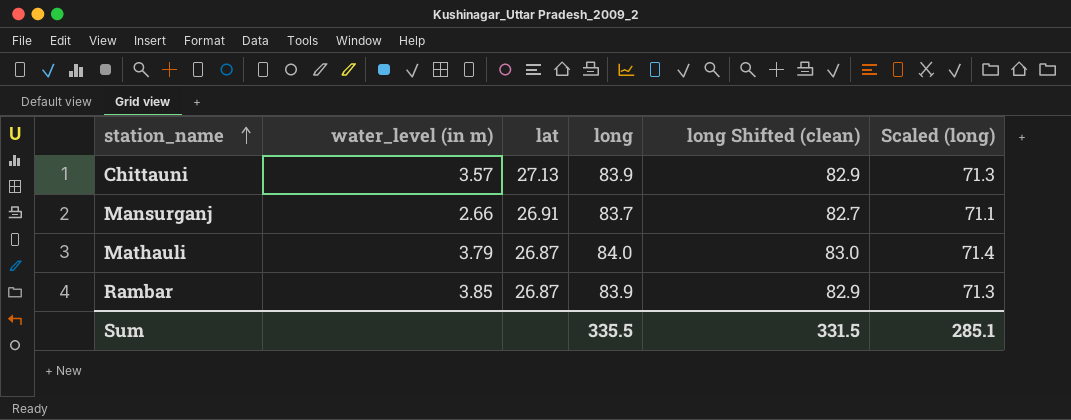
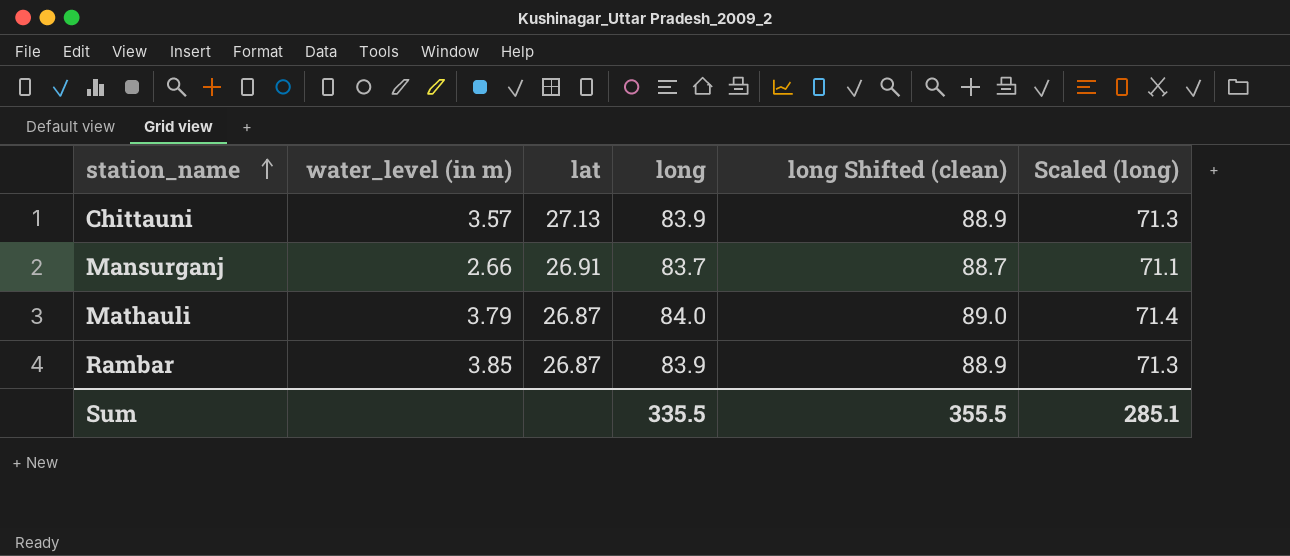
column long Shifted (clean) | formula: [long] - 1 -> [long] + 5
Sum | long Shifted (clean): 331.5 -> 355.5

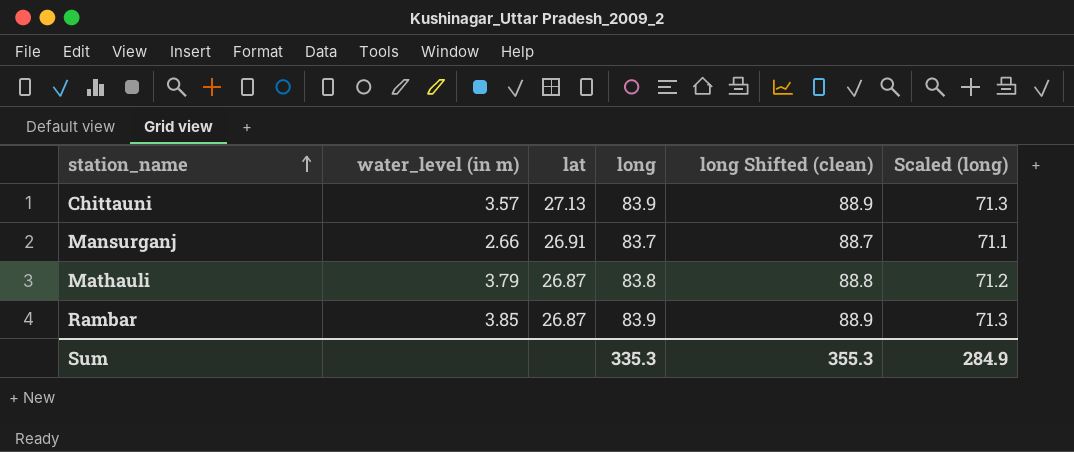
Mathauli | long: 84.0 -> 83.8
Mathauli | long Shifted (clean): 89.0 -> 88.8
Mathauli | Scaled (long): 71.4 -> 71.2
Sum | long: 335.5 -> 335.3
Sum | long Shifted (clean): 355.5 -> 355.3
Sum | Scaled (long): 285.1 -> 284.9

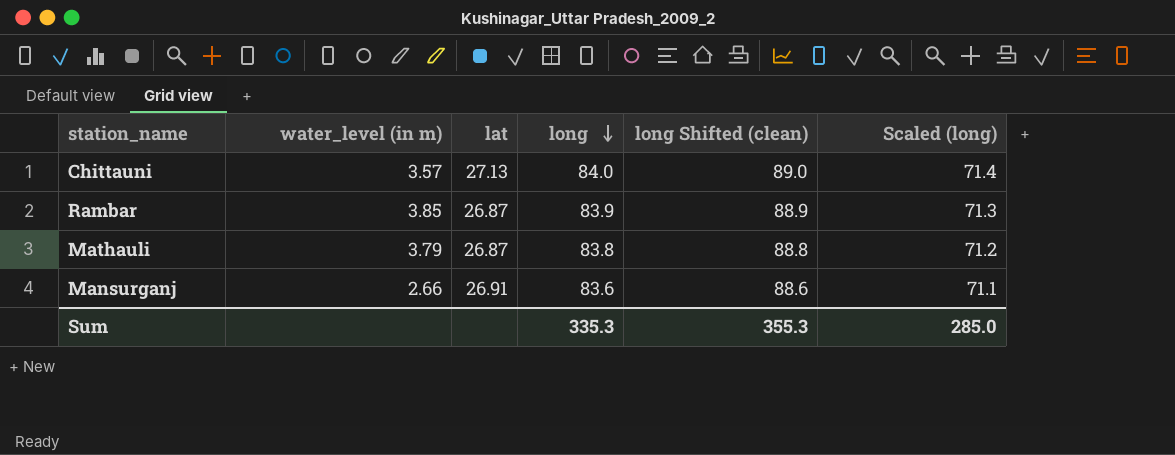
row order: station_name ascending -> long descending
Chittauni | long: 83.9 -> 84.0
Chittauni | long Shifted (clean): 88.9 -> 89.0
Chittauni | Scaled (long): 71.3 -> 71.4
Mansurganj | long: 83.7 -> 83.6
Mansurganj | long Shifted (clean): 88.7 -> 88.6
Sum | Scaled (long): 284.9 -> 285.0

